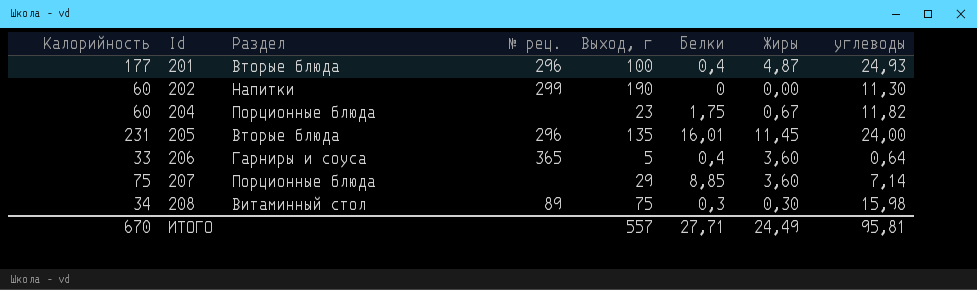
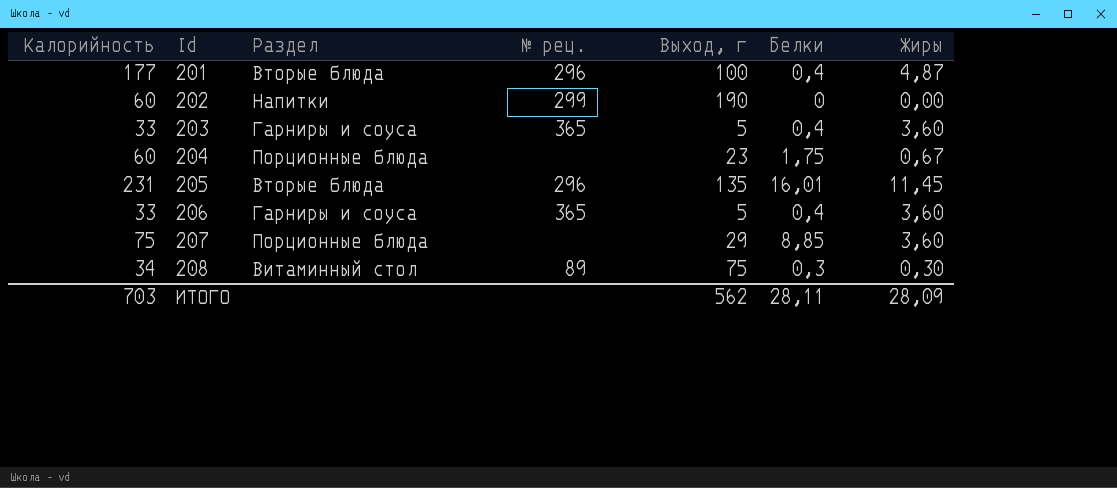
column углеводы | position: 8 -> none
row 203: none -> 33 | Гарниры и соуса | 365 | 5 | 0,4 | 3,60
ИТОГО | Калорийность: 670 -> 703
ИТОГО | Выход, г: 557 -> 562
ИТОГО | Белки: 27,71 -> 28,11
ИТОГО | Жиры: 24,49 -> 28,09

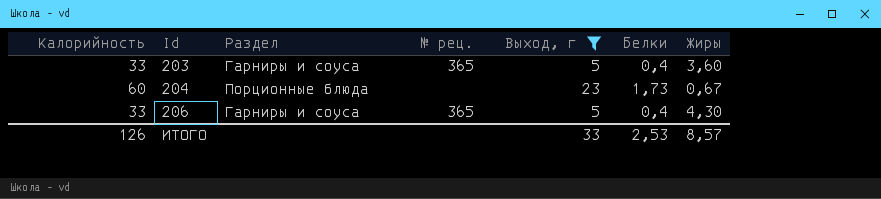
filter: none -> Выход, г <= 23
204 | Белки: 1,75 -> 1,73
206 | Жиры: 3,60 -> 4,30
ИТОГО | Калорийность: 703 -> 126
ИТОГО | Выход, г: 562 -> 33
ИТОГО | Белки: 28,11 -> 2,53
ИТОГО | Жиры: 28,09 -> 8,57

